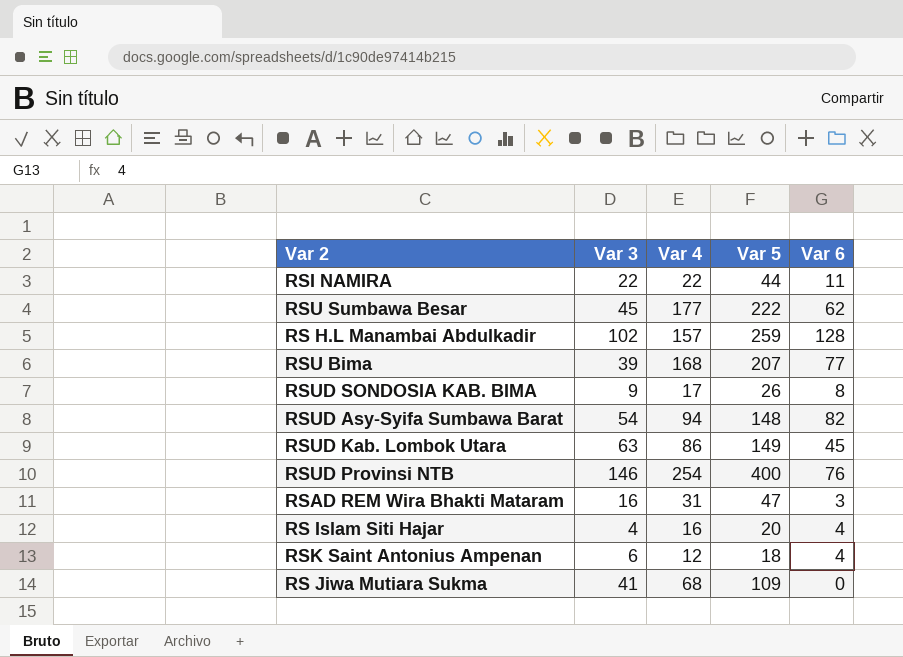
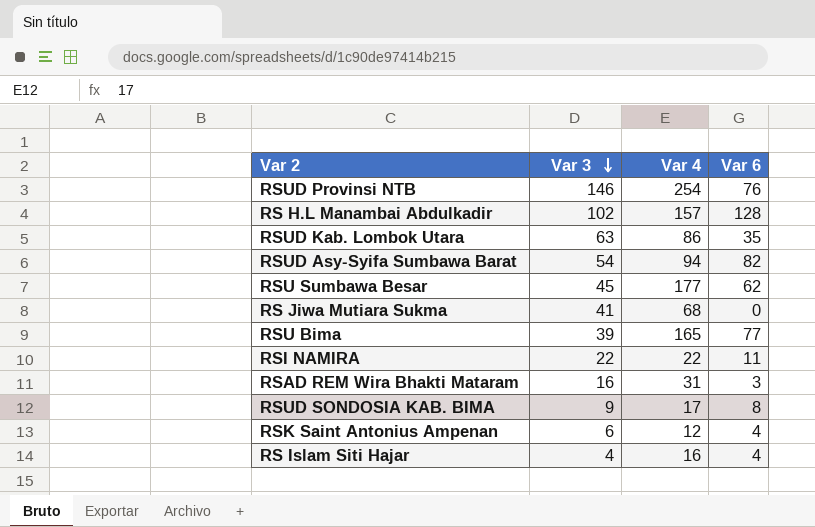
row order: none -> Var 3 descending
column Var 5 | formula: [Var 3] + [Var 4] -> none
RSUD Kab. Lombok Utara | Var 6: 45 -> 35
RSU Bima | Var 4: 168 -> 165

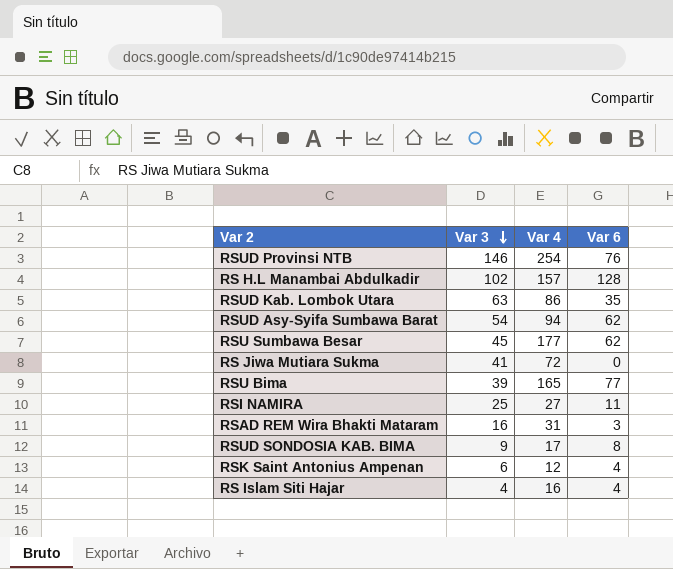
RSUD Asy-Syifa Sumbawa Barat | Var 6: 82 -> 62
RS Jiwa Mutiara Sukma | Var 4: 68 -> 72
RSI NAMIRA | Var 3: 22 -> 25
RSI NAMIRA | Var 4: 22 -> 27

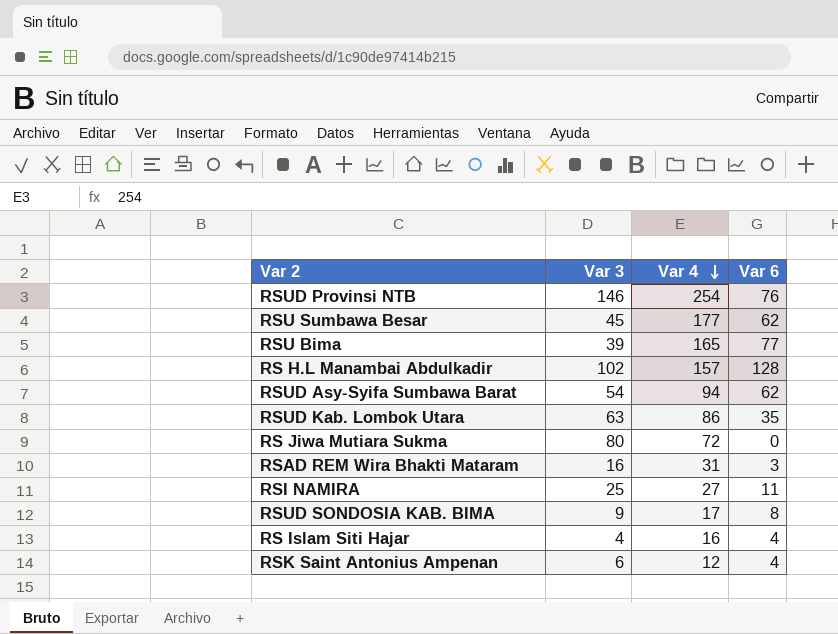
row order: Var 3 descending -> Var 4 descending
RS Jiwa Mutiara Sukma | Var 3: 41 -> 80

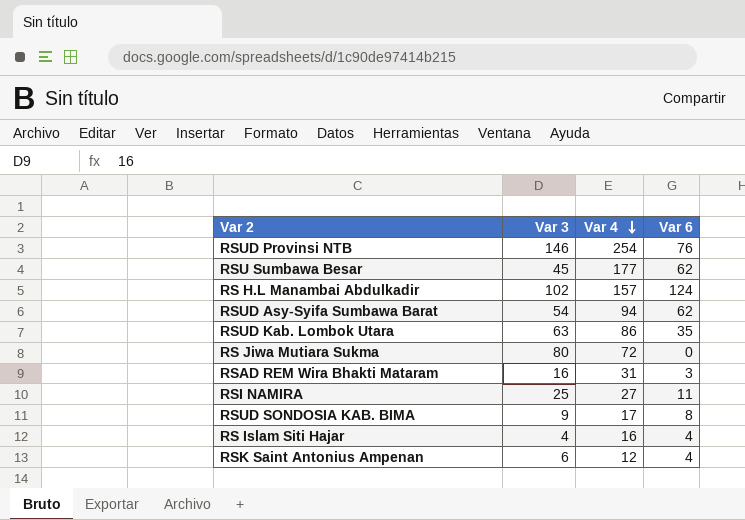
row RSU Bima: 39 | 165 | 77 -> none
RS H.L Manambai Abdulkadir | Var 6: 128 -> 124

